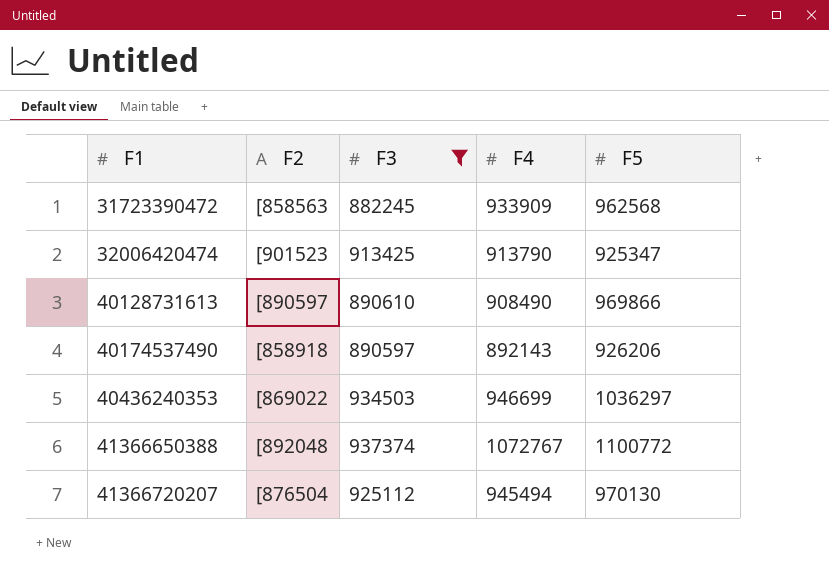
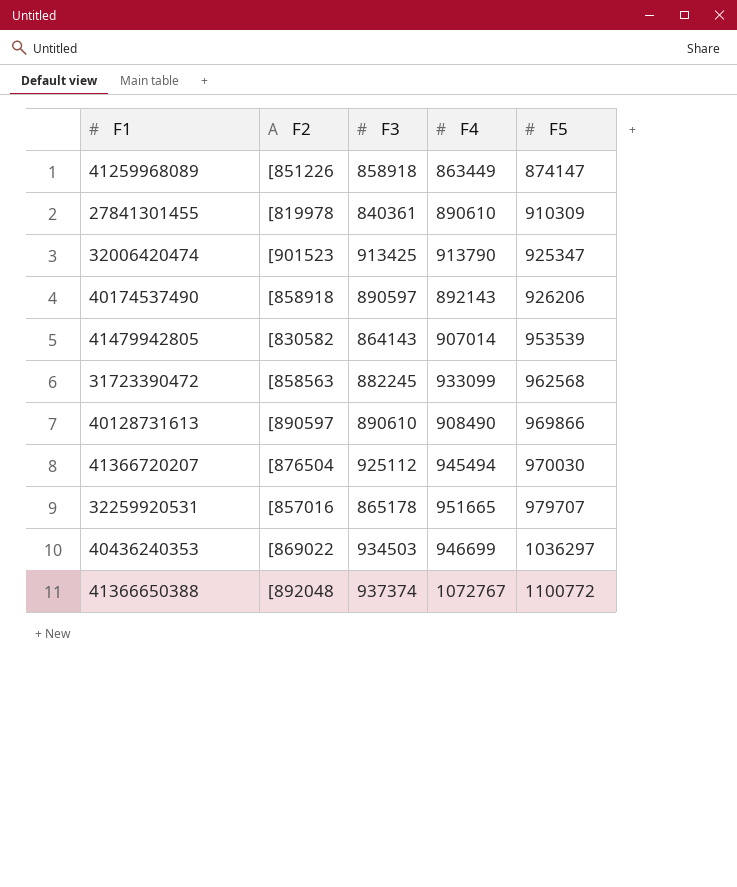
filter: F3 >= 882245 -> none
row order: F1 ascending -> F5 ascending
31723390472 | F4: 933909 -> 933099
41366720207 | F5: 970130 -> 970030

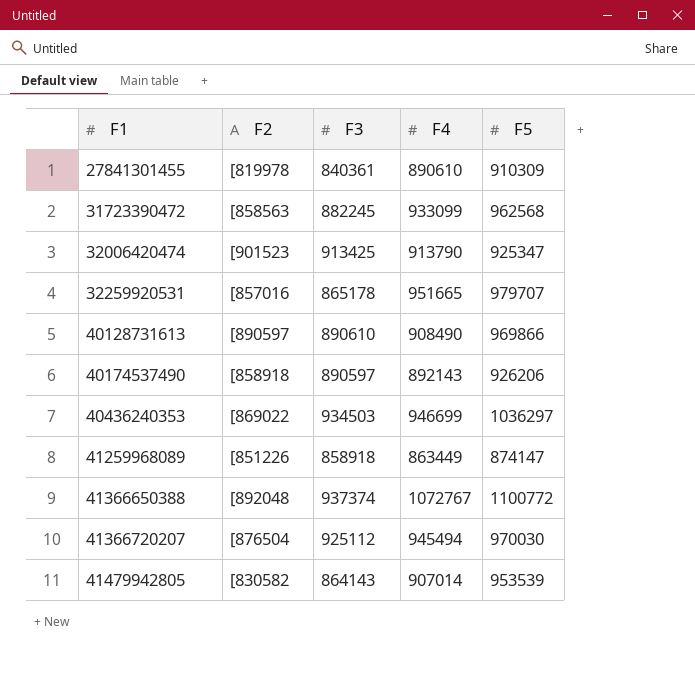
row order: F5 ascending -> F1 ascending

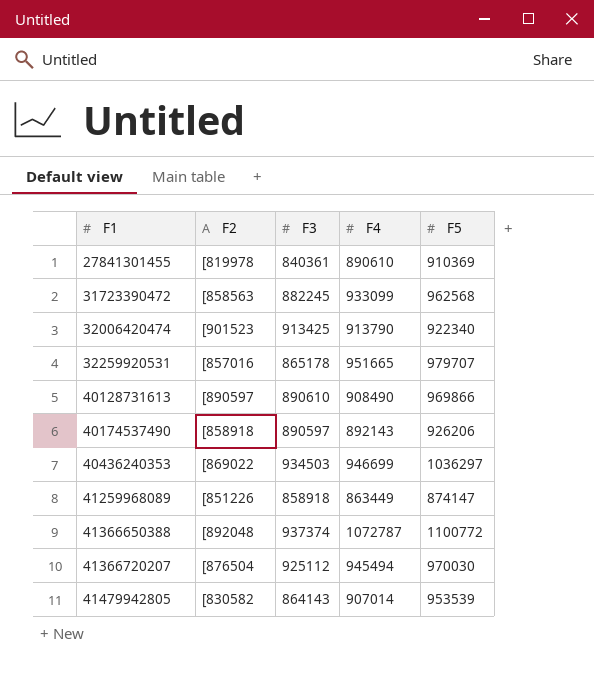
27841301455 | F5: 910309 -> 910369
32006420474 | F5: 925347 -> 922340
41366650388 | F4: 1072767 -> 1072787

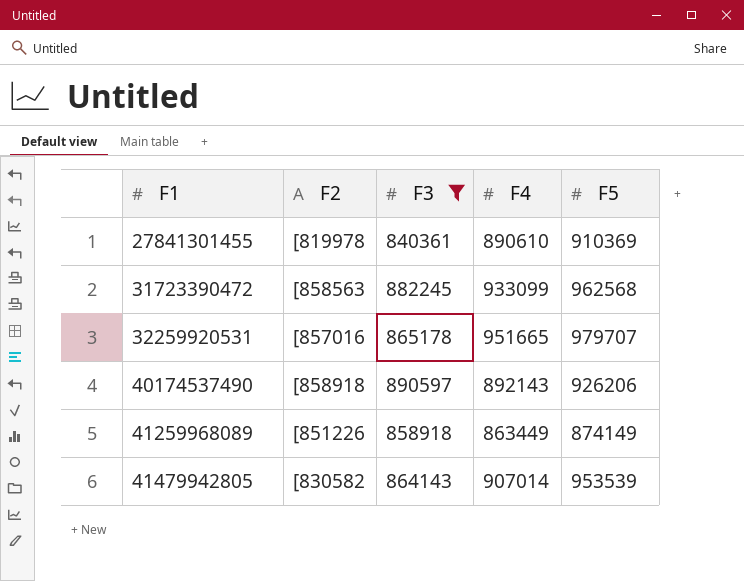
filter: none -> F3 <= 890597
41259968089 | F5: 874147 -> 874149

